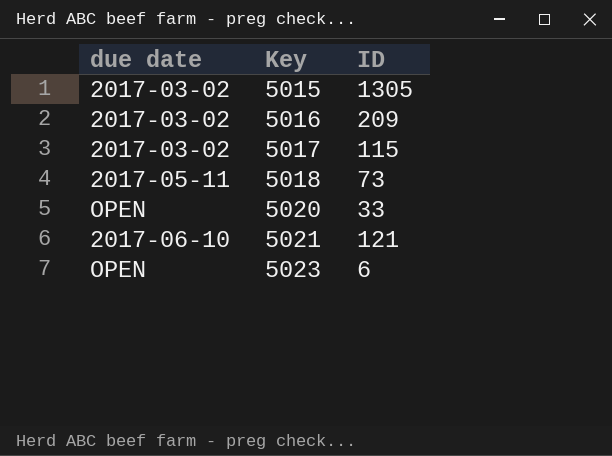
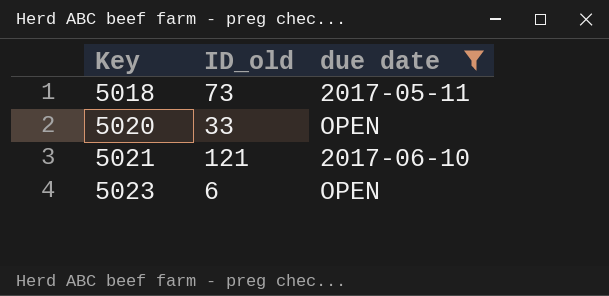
filter: none -> due date != 2017-03-02
column name: ID -> ID_old
column due date | position: 1 -> 3

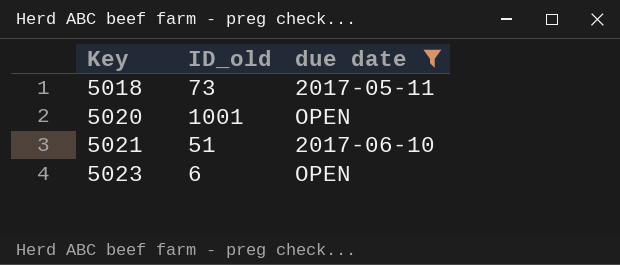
5020 | ID_old: 33 -> 1001
5021 | ID_old: 121 -> 51

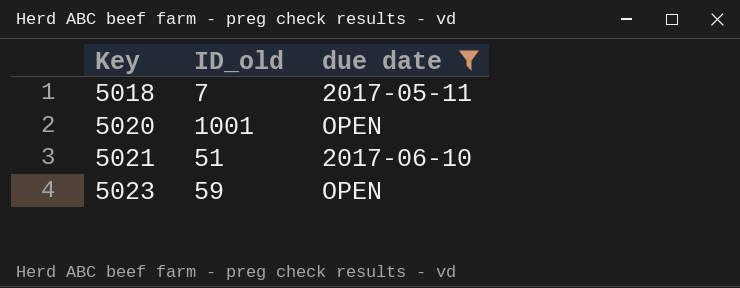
5018 | ID_old: 73 -> 7
5023 | ID_old: 6 -> 59

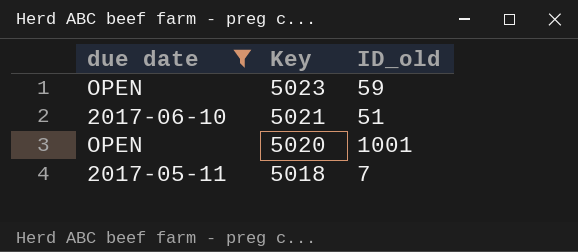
row order: Key ascending -> Key descending
column due date | position: 3 -> 1

